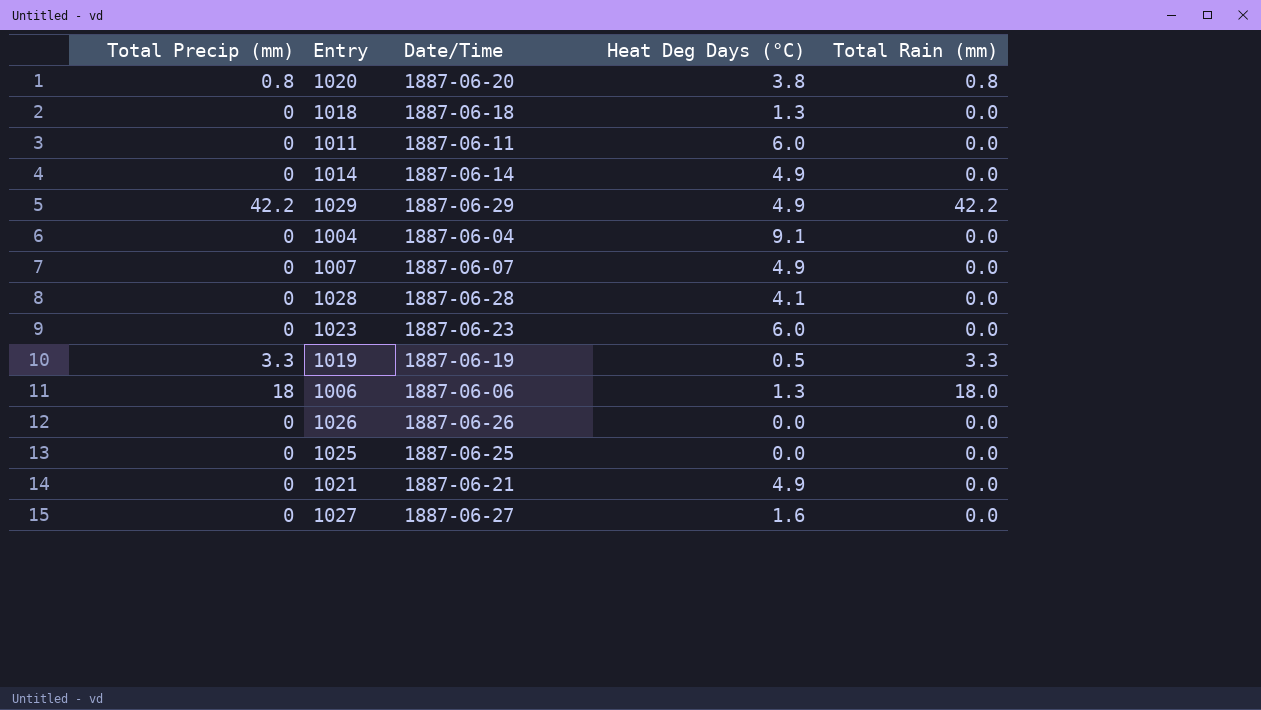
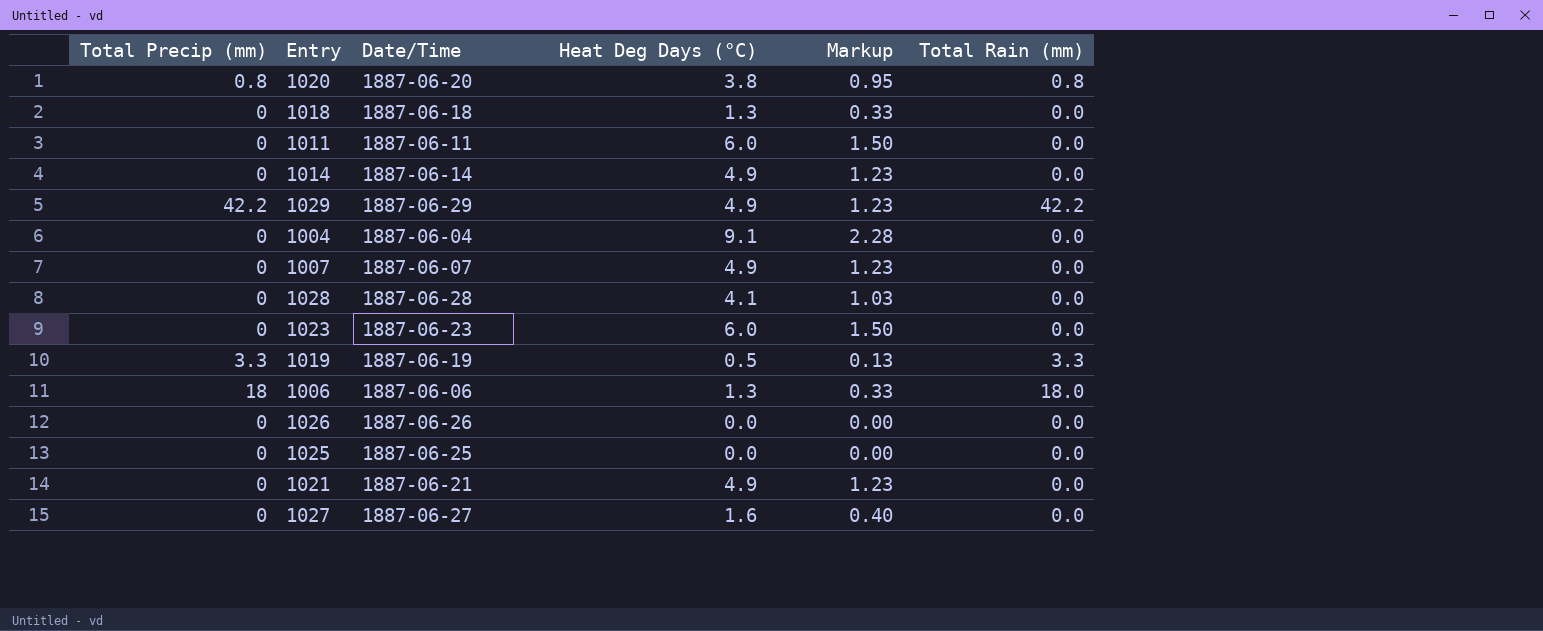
column Markup | formula: none -> [Heat Deg Days (°C)] * 0.25

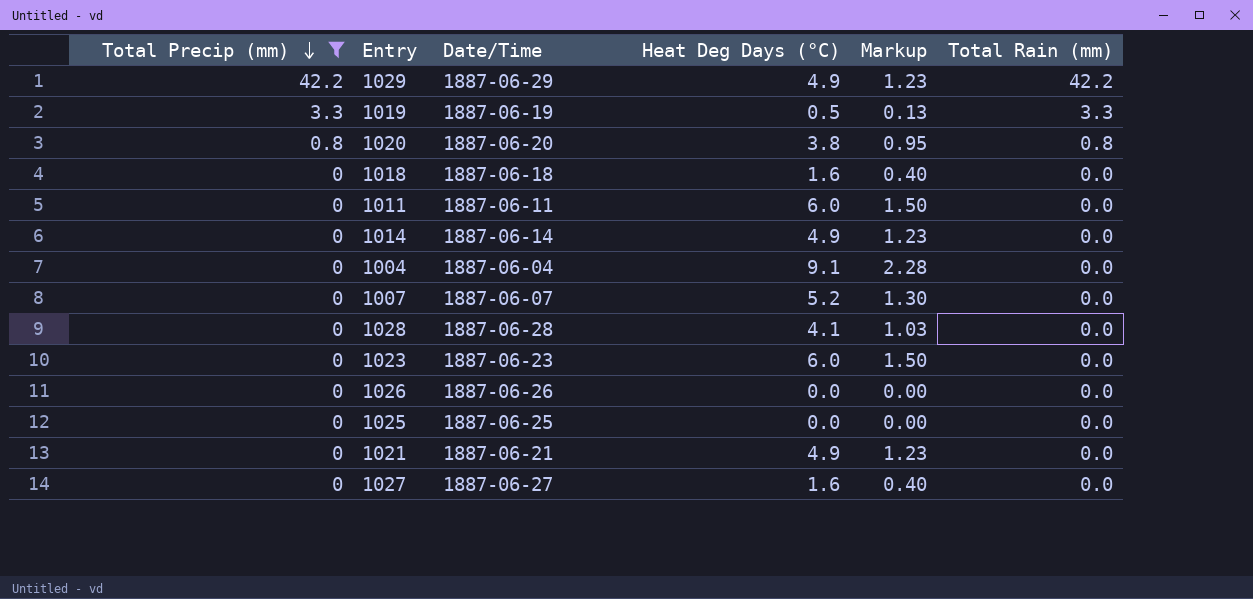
filter: none -> Total Precip (mm) != 18
row order: none -> Total Precip (mm) descending
1018 | Heat Deg Days (°C): 1.3 -> 1.6
1018 | Markup: 0.33 -> 0.40
1007 | Heat Deg Days (°C): 4.9 -> 5.2
1007 | Markup: 1.23 -> 1.30

